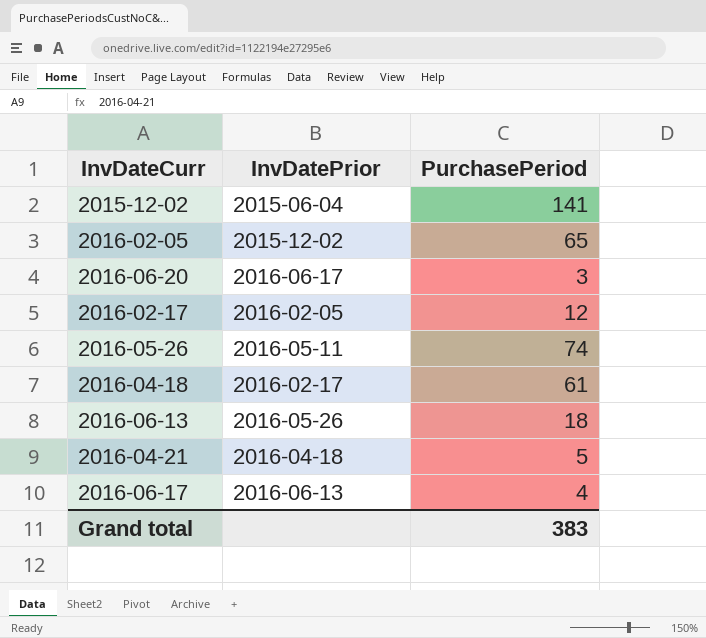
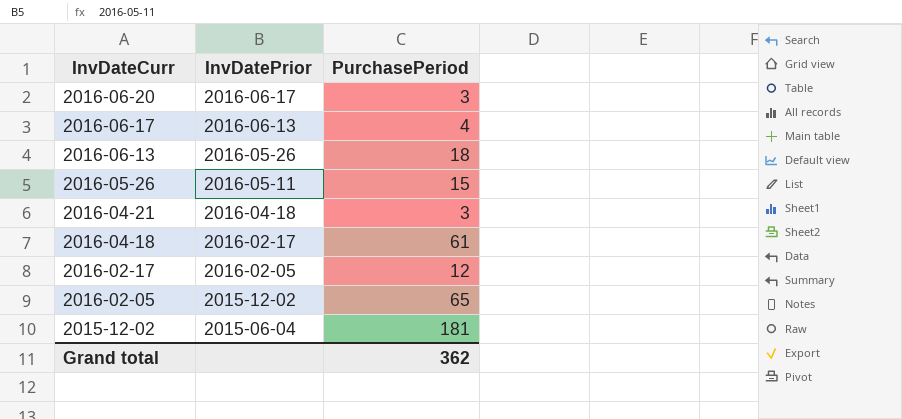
row order: none -> InvDateCurr descending
2016-05-26 | PurchasePeriod: 74 -> 15
2016-04-21 | PurchasePeriod: 5 -> 3
2015-12-02 | PurchasePeriod: 141 -> 181
Grand total | PurchasePeriod: 383 -> 362

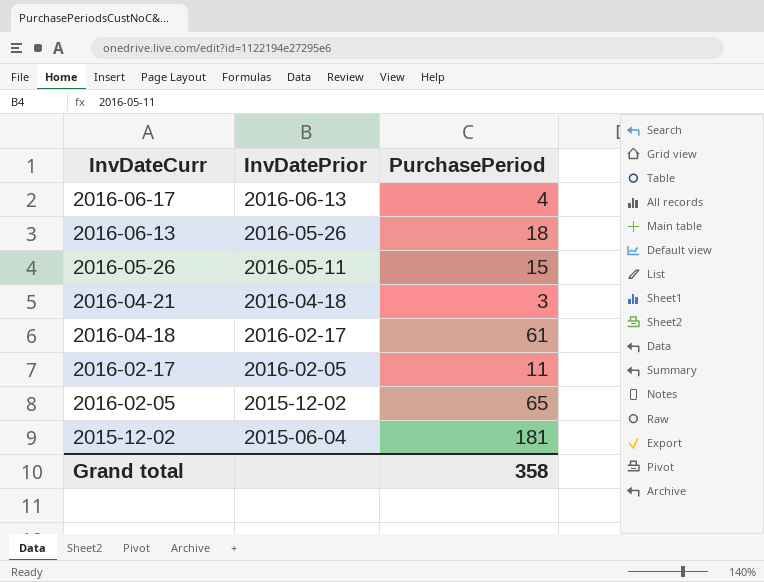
row 2016-06-20: 2016-06-17 | 3 -> none
2016-02-17 | PurchasePeriod: 12 -> 11
Grand total | PurchasePeriod: 362 -> 358

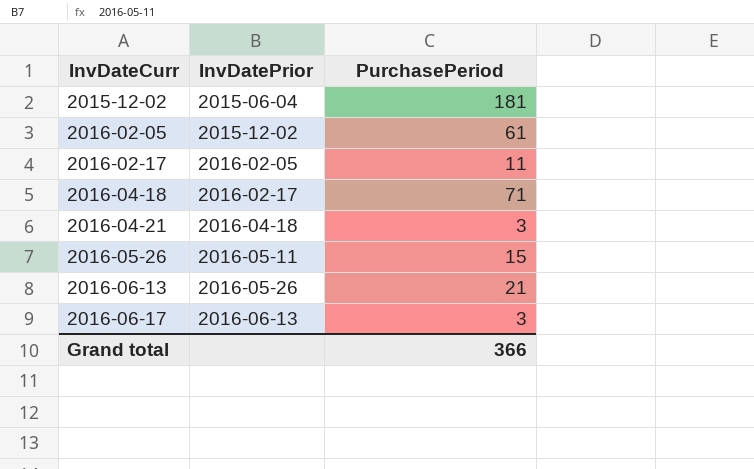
row order: InvDateCurr descending -> InvDateCurr ascending
2016-02-05 | PurchasePeriod: 65 -> 61
2016-04-18 | PurchasePeriod: 61 -> 71
2016-06-13 | PurchasePeriod: 18 -> 21
2016-06-17 | PurchasePeriod: 4 -> 3
Grand total | PurchasePeriod: 358 -> 366

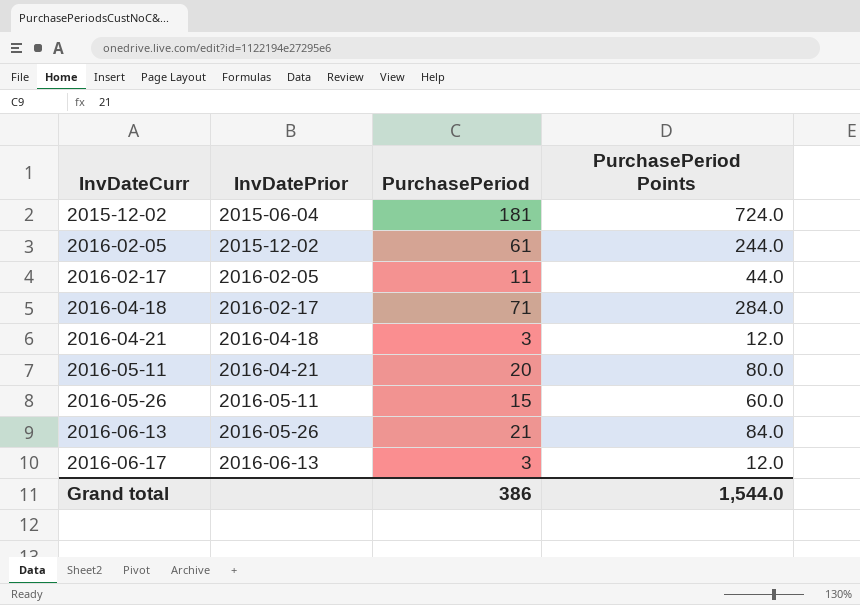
column PurchasePeriod Points | formula: none -> [PurchasePeriod] * 4
row 2016-05-11: none -> 2016-04-21 | 20 | 80.0
Grand total | PurchasePeriod: 366 -> 386

